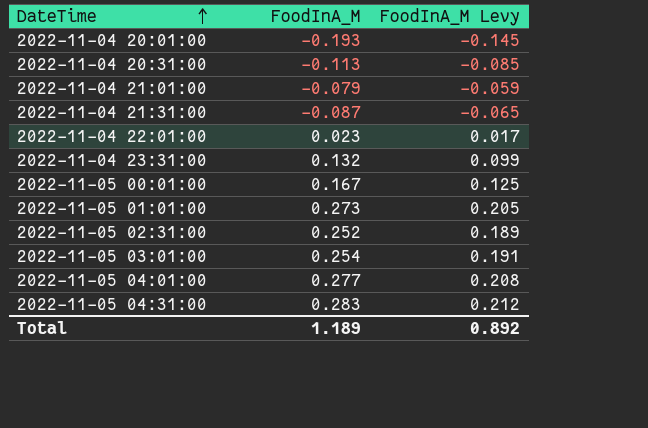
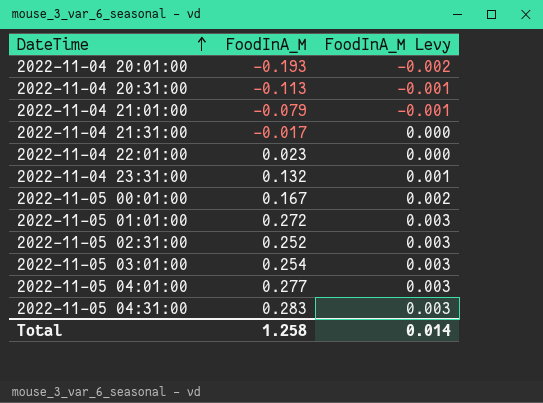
column FoodInA_M Levy | formula: [FoodInA_M] * 0.75 -> [FoodInA_M] * 0.01
2022-11-04 21:31:00 | FoodInA_M: -0.087 -> -0.017
2022-11-05 01:01:00 | FoodInA_M: 0.273 -> 0.272
Total | FoodInA_M: 1.189 -> 1.258
Total | FoodInA_M Levy: 0.892 -> 0.014

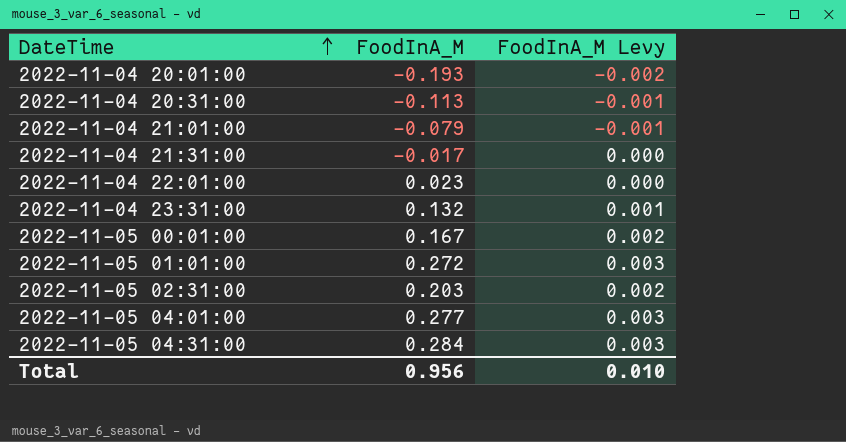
row 2022-11-05 03:01:00: 0.254 | 0.003 -> none
2022-11-05 02:31:00 | FoodInA_M: 0.252 -> 0.203
2022-11-05 02:31:00 | FoodInA_M Levy: 0.003 -> 0.002
2022-11-05 04:31:00 | FoodInA_M: 0.283 -> 0.284
Total | FoodInA_M: 1.258 -> 0.956
Total | FoodInA_M Levy: 0.014 -> 0.010

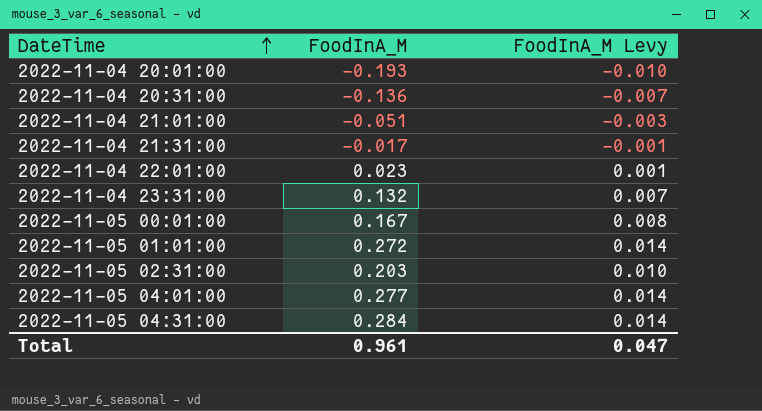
column FoodInA_M Levy | formula: [FoodInA_M] * 0.01 -> [FoodInA_M] * 0.05
2022-11-04 20:31:00 | FoodInA_M: -0.113 -> -0.136
2022-11-04 21:01:00 | FoodInA_M: -0.079 -> -0.051
Total | FoodInA_M: 0.956 -> 0.961
Total | FoodInA_M Levy: 0.010 -> 0.047

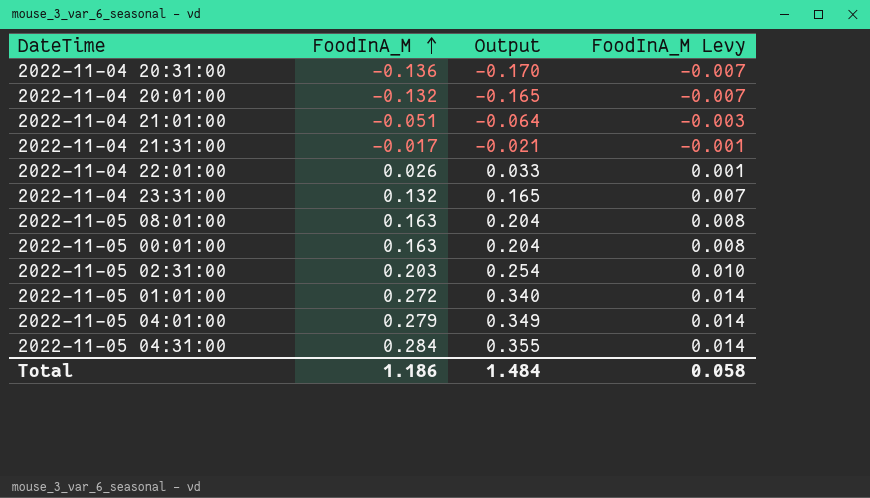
row order: DateTime ascending -> FoodInA_M ascending
column Output | formula: none -> [FoodInA_M] * 1.25
2022-11-04 20:01:00 | FoodInA_M: -0.193 -> -0.132
2022-11-04 20:01:00 | FoodInA_M Levy: -0.010 -> -0.007
2022-11-04 22:01:00 | FoodInA_M: 0.023 -> 0.026
row 2022-11-05 08:01:00: none -> 0.163 | 0.204 | 0.008
2022-11-05 00:01:00 | FoodInA_M: 0.167 -> 0.163
2022-11-05 04:01:00 | FoodInA_M: 0.277 -> 0.279
Total | FoodInA_M: 0.961 -> 1.186
Total | FoodInA_M Levy: 0.047 -> 0.058

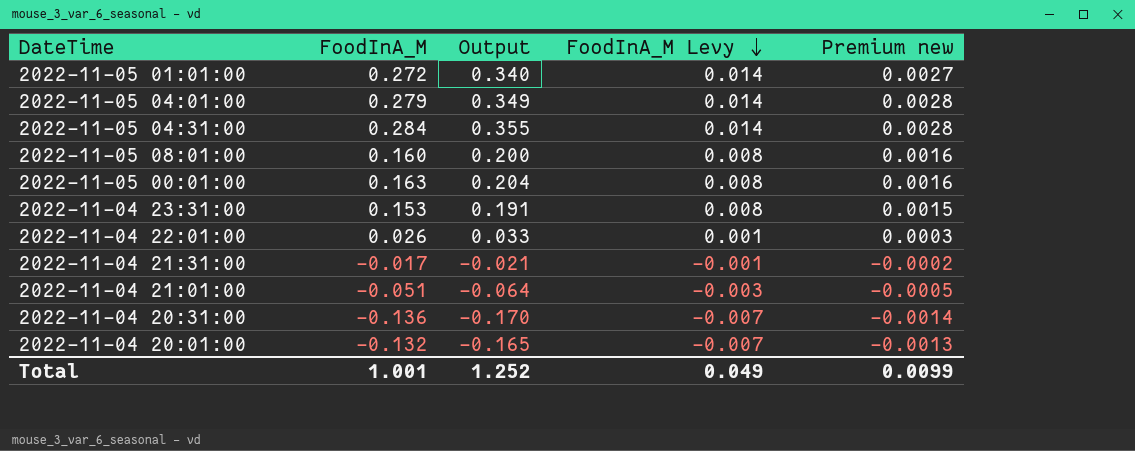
row order: FoodInA_M ascending -> FoodInA_M Levy descending
column Premium new | formula: none -> [FoodInA_M] * 0.01
row 2022-11-05 02:31:00: 0.203 | 0.254 | 0.010 -> none
2022-11-05 08:01:00 | FoodInA_M: 0.163 -> 0.160
2022-11-05 08:01:00 | Output: 0.204 -> 0.200
2022-11-04 23:31:00 | FoodInA_M: 0.132 -> 0.153
2022-11-04 23:31:00 | Output: 0.165 -> 0.191
2022-11-04 23:31:00 | FoodInA_M Levy: 0.007 -> 0.008
Total | FoodInA_M: 1.186 -> 1.001
Total | Output: 1.484 -> 1.252
Total | FoodInA_M Levy: 0.058 -> 0.049

